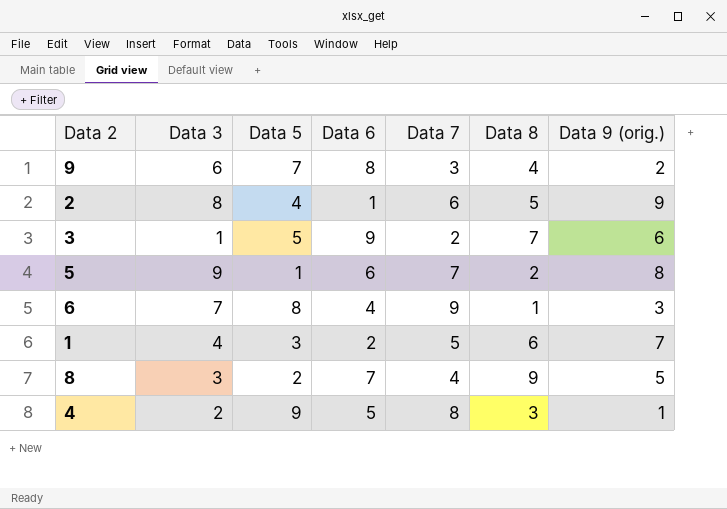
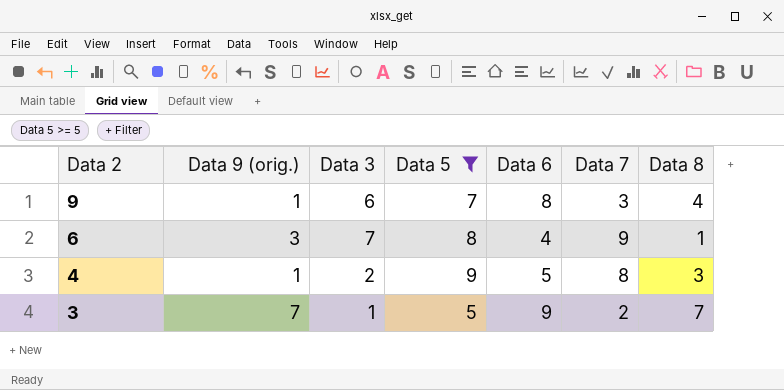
filter: none -> Data 5 >= 5
row order: none -> Data 2 descending
column Data 9 (orig.) | position: 7 -> 2
9 | Data 9 (orig.): 2 -> 1
3 | Data 9 (orig.): 6 -> 7

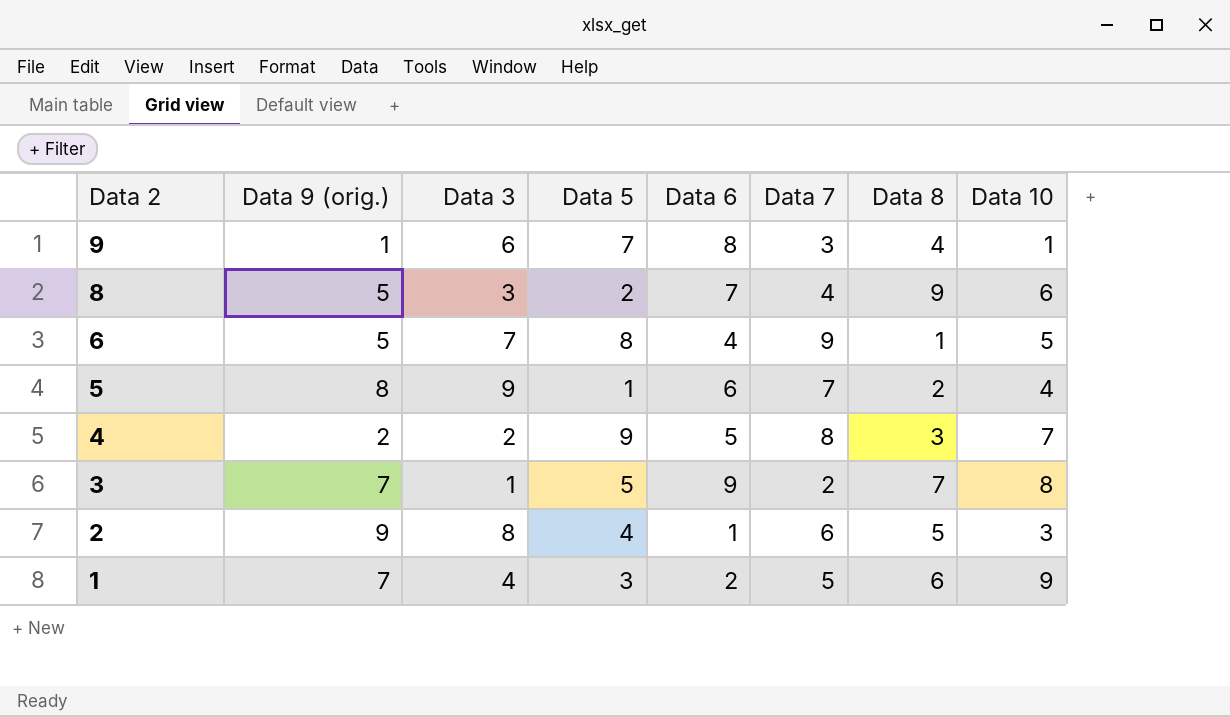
filter: Data 5 >= 5 -> none
column Data 10 | position: none -> 8
6 | Data 9 (orig.): 3 -> 5
4 | Data 9 (orig.): 1 -> 2

